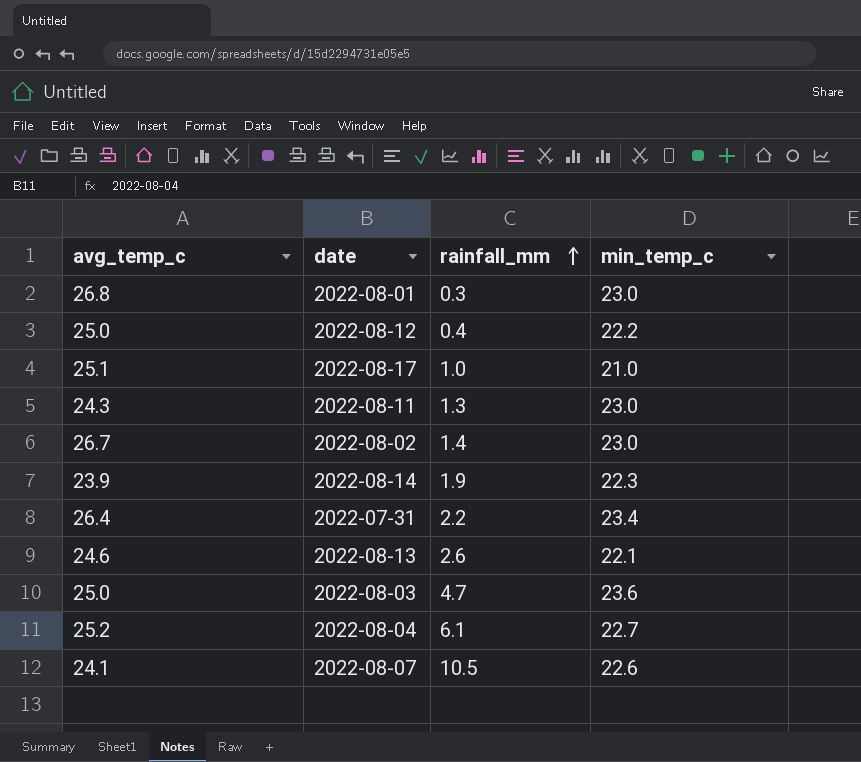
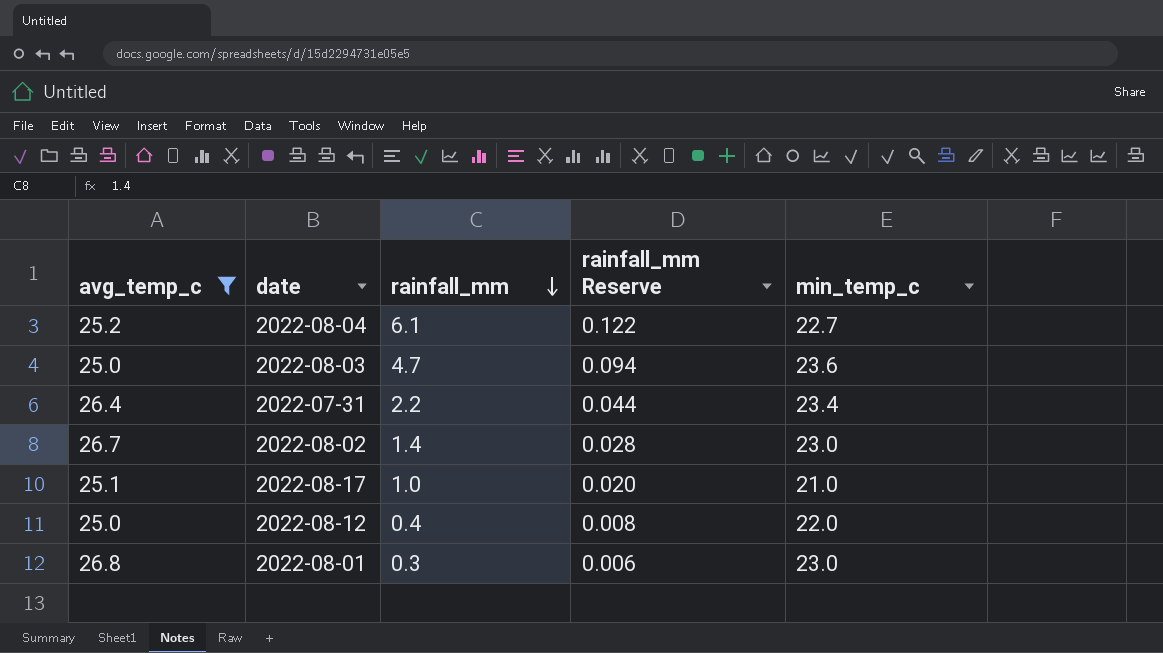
filter: none -> avg_temp_c >= 25.0
row order: rainfall_mm ascending -> rainfall_mm descending
column rainfall_mm Reserve | formula: none -> [rainfall_mm] * 0.02
2022-08-12 | min_temp_c: 22.2 -> 22.0

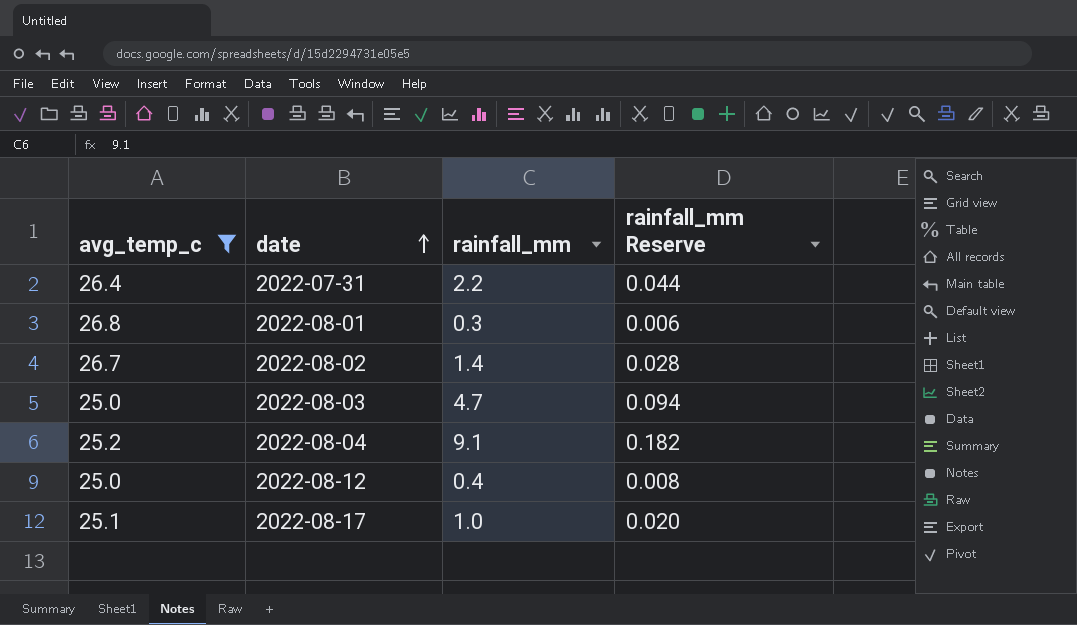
row order: rainfall_mm descending -> date ascending
column min_temp_c | position: 5 -> none
2022-08-04 | rainfall_mm: 6.1 -> 9.1
2022-08-04 | rainfall_mm Reserve: 0.122 -> 0.182

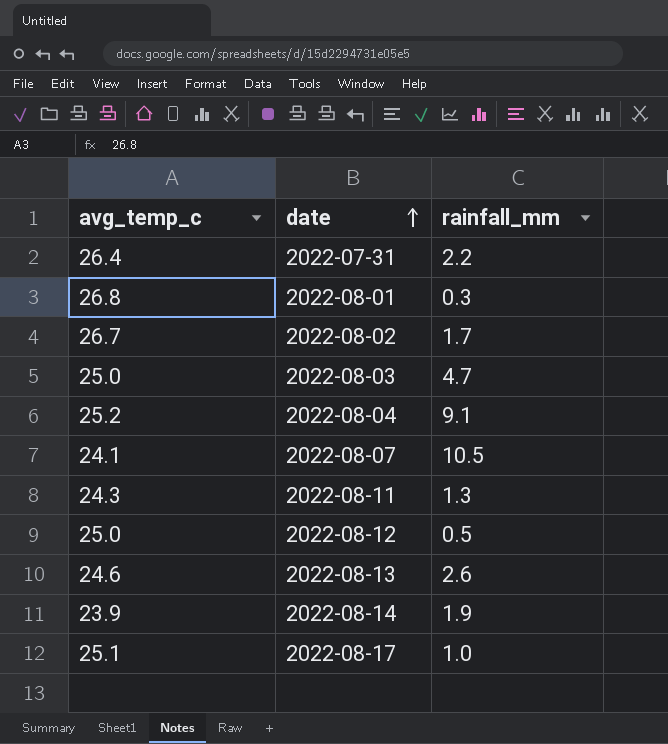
filter: avg_temp_c >= 25.0 -> none
column rainfall_mm Reserve | formula: [rainfall_mm] * 0.02 -> none
2022-08-02 | rainfall_mm: 1.4 -> 1.7
2022-08-12 | rainfall_mm: 0.4 -> 0.5

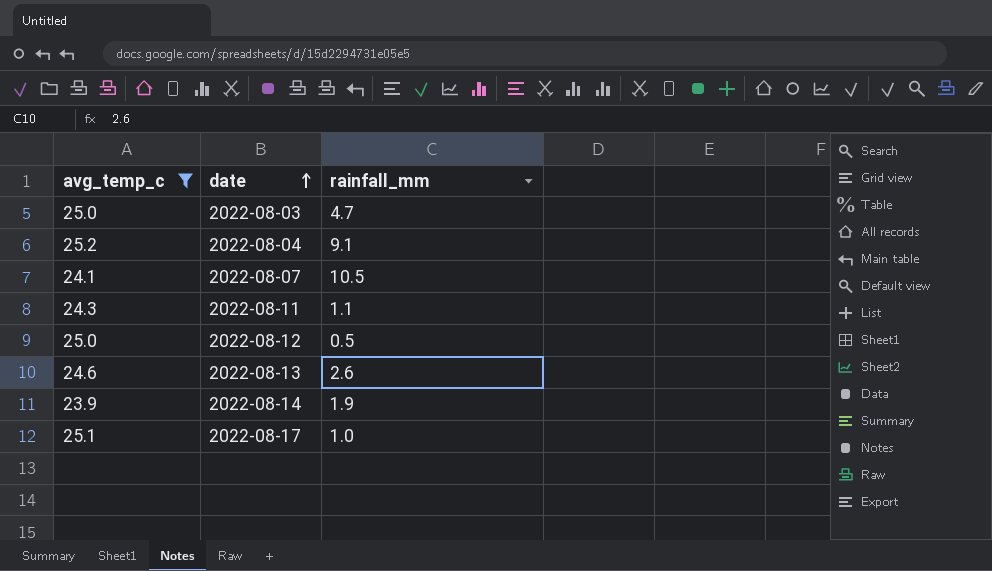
filter: none -> avg_temp_c <= 25.2
2022-08-11 | rainfall_mm: 1.3 -> 1.1

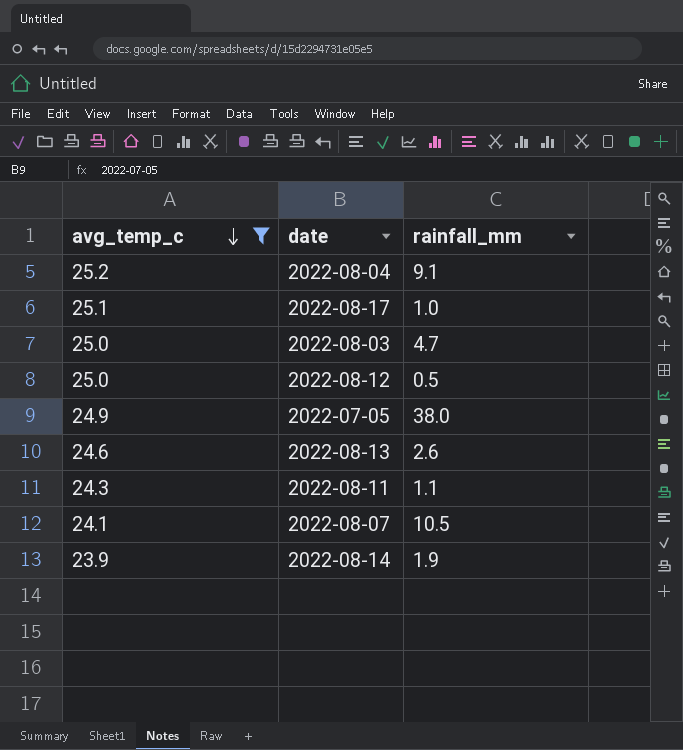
row order: date ascending -> avg_temp_c descending
row 2022-07-05: none -> 24.9 | 38.0

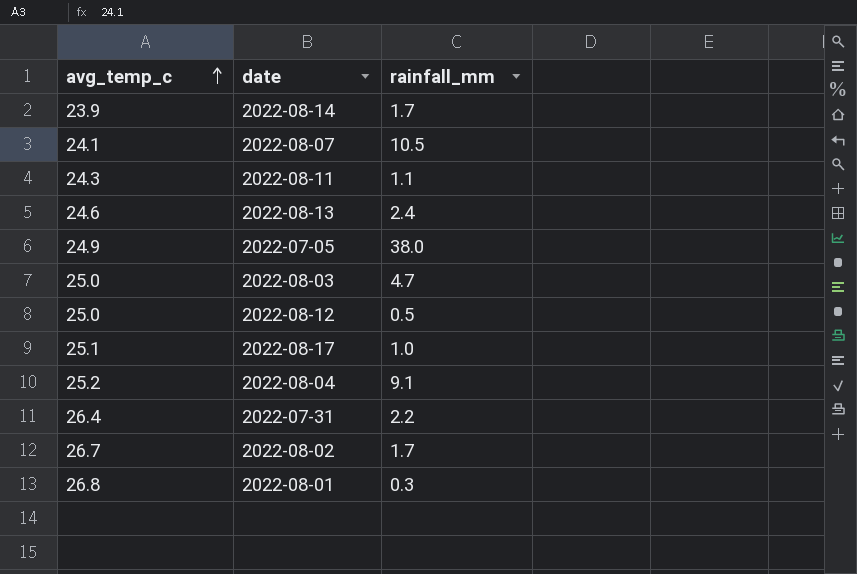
filter: avg_temp_c <= 25.2 -> none
row order: avg_temp_c descending -> avg_temp_c ascending
2022-08-14 | rainfall_mm: 1.9 -> 1.7
2022-08-13 | rainfall_mm: 2.6 -> 2.4

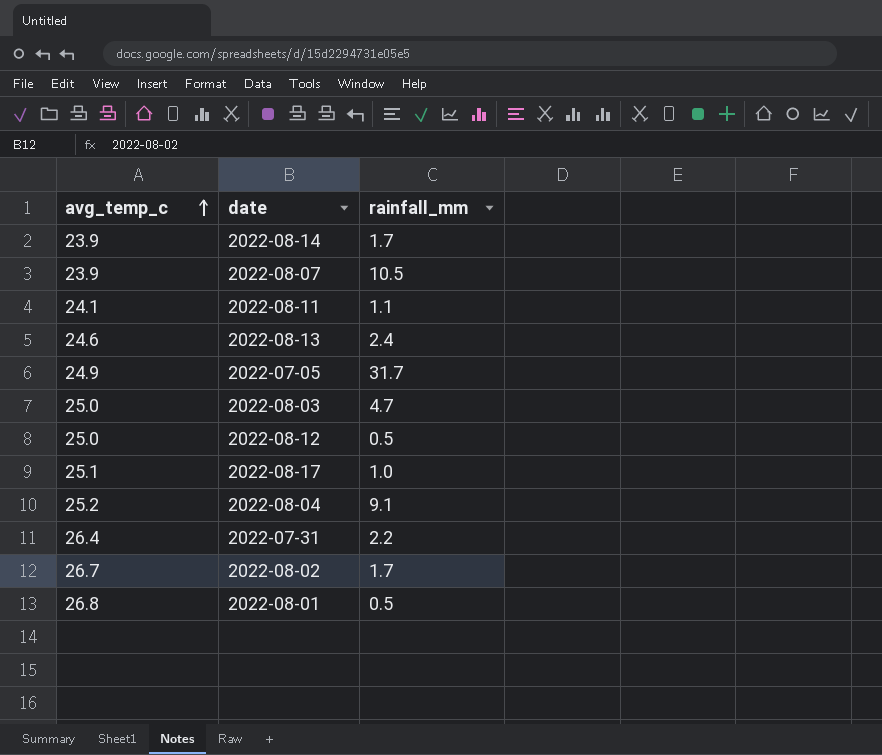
2022-08-07 | avg_temp_c: 24.1 -> 23.9
2022-08-11 | avg_temp_c: 24.3 -> 24.1
2022-07-05 | rainfall_mm: 38.0 -> 31.7
2022-08-01 | rainfall_mm: 0.3 -> 0.5

